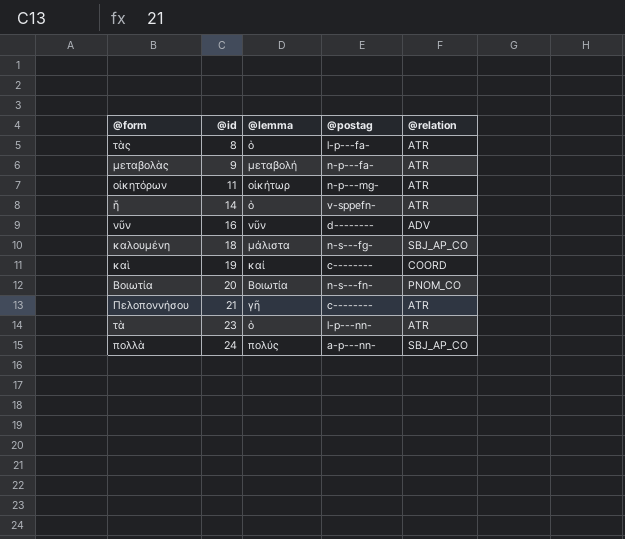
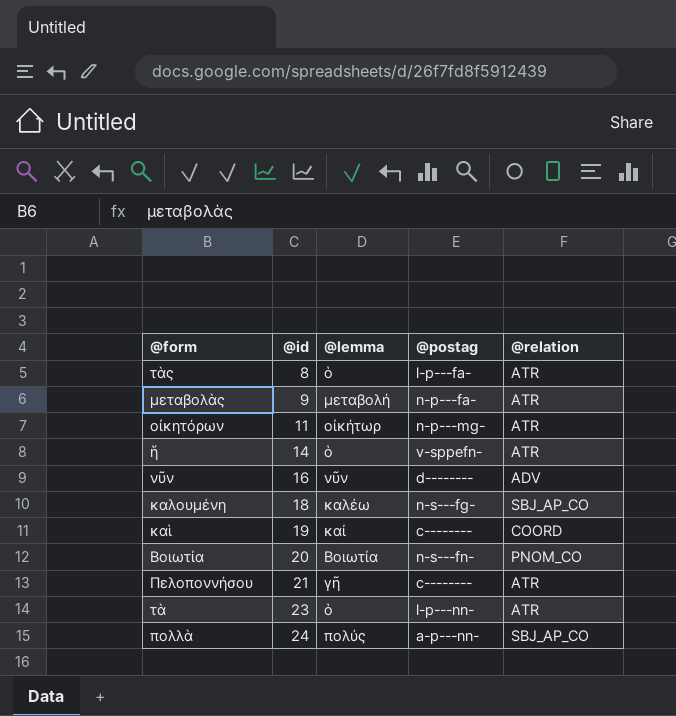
καλουμένη | @lemma: μάλιστα -> καλέω

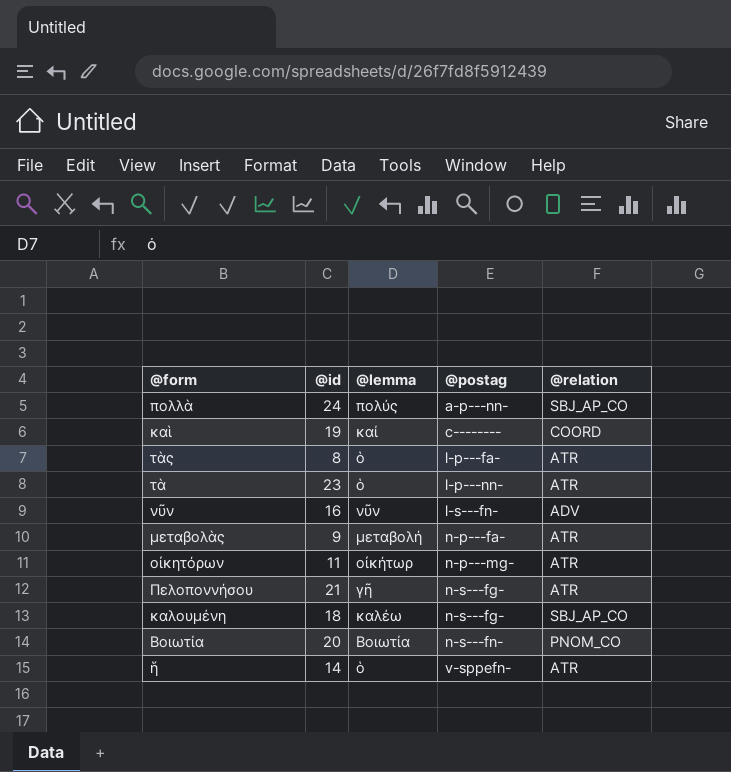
row order: @id ascending -> @postag ascending
νῦν | @postag: d-------- -> l-s---fn-
Πελοποννήσου | @postag: c-------- -> n-s---fg-

